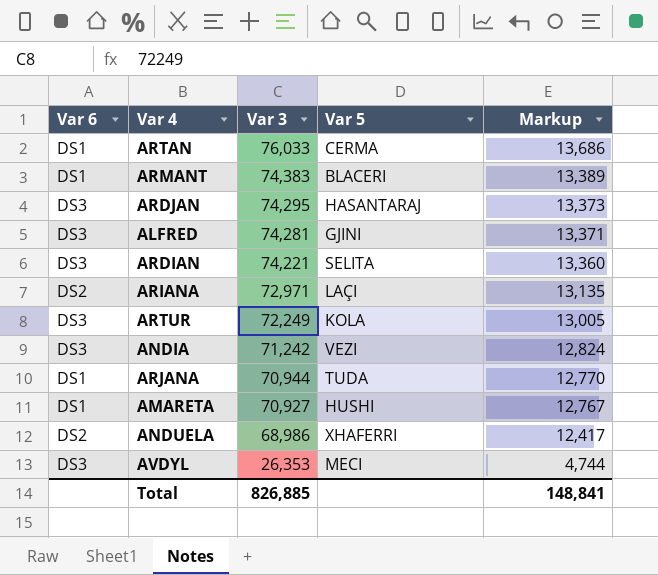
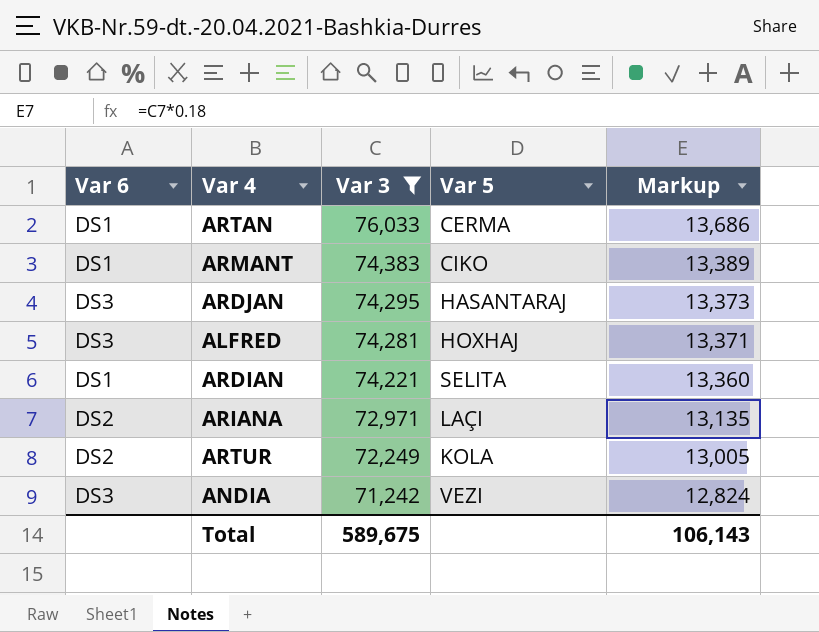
filter: none -> Var 3 >= 71,242
ARMANT | Var 5: BLACERI -> CIKO
ALFRED | Var 5: GJINI -> HOXHAJ
ARDIAN | Var 6: DS3 -> DS1
ARTUR | Var 6: DS3 -> DS2
Total | Var 3: 826,885 -> 589,675
Total | Markup: 148,841 -> 106,143

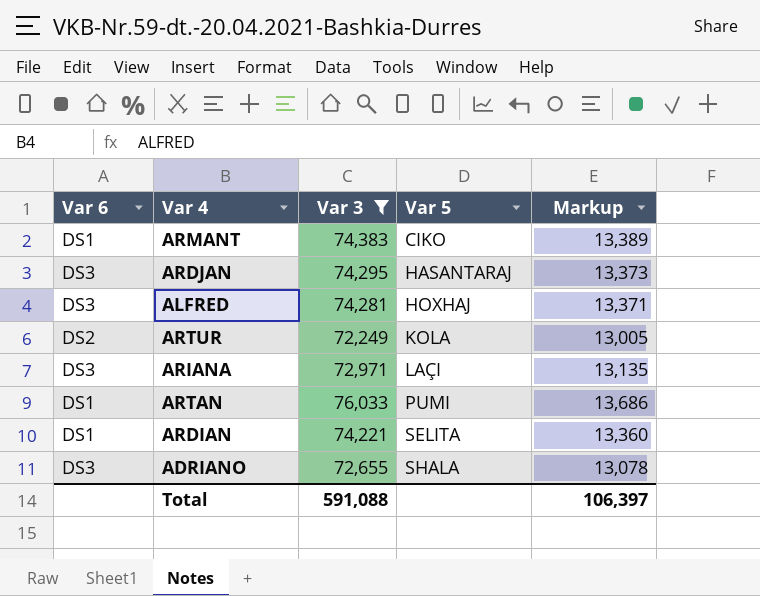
row order: Var 3 descending -> Var 5 ascending
row ANDIA: DS3 | 71,242 | VEZI | 12,824 -> none
ARIANA | Var 6: DS2 -> DS3
ARTAN | Var 5: CERMA -> PUMI
row ADRIANO: none -> DS3 | 72,655 | SHALA | 13,078
Total | Var 3: 589,675 -> 591,088
Total | Markup: 106,143 -> 106,397

